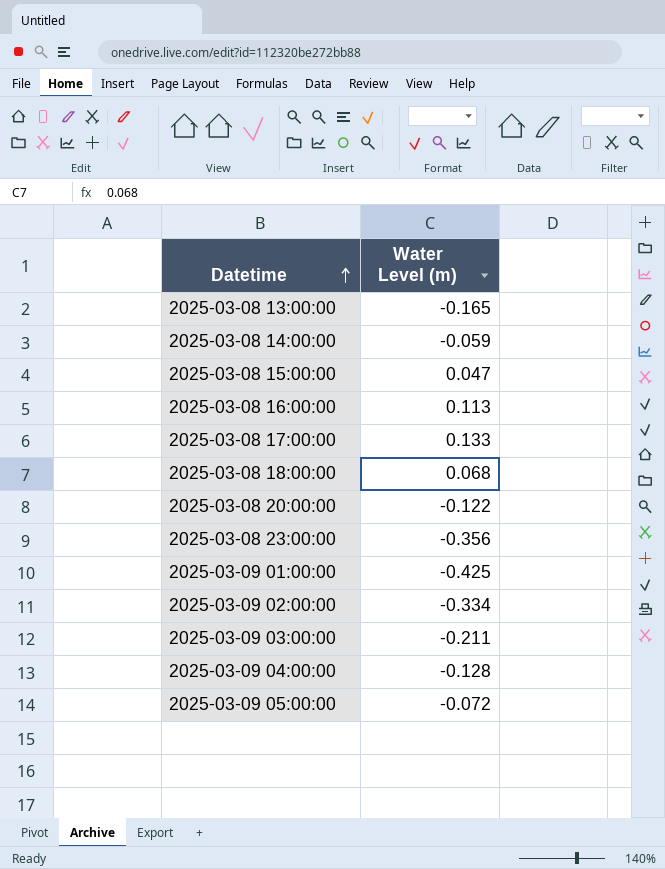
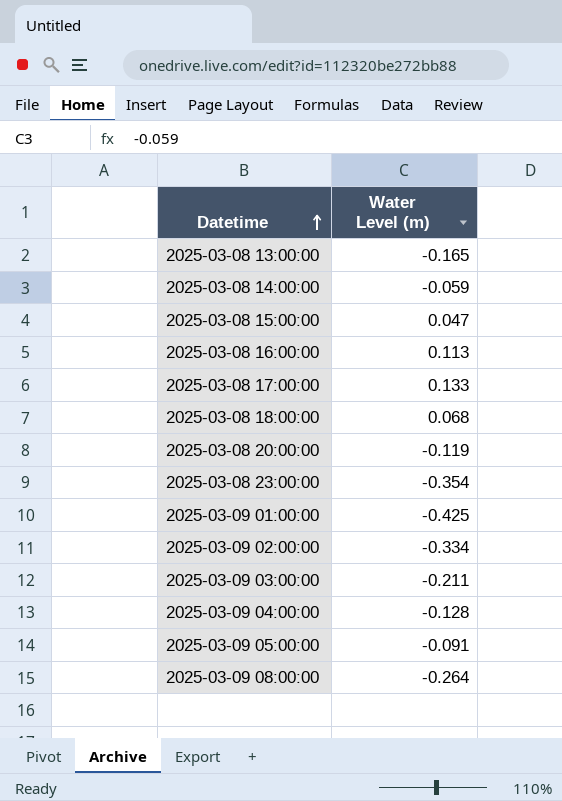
2025-03-08 20:00:00 | Water Level (m): -0.122 -> -0.119
2025-03-08 23:00:00 | Water Level (m): -0.356 -> -0.354
2025-03-09 05:00:00 | Water Level (m): -0.072 -> -0.091
row 2025-03-09 08:00:00: none -> -0.264

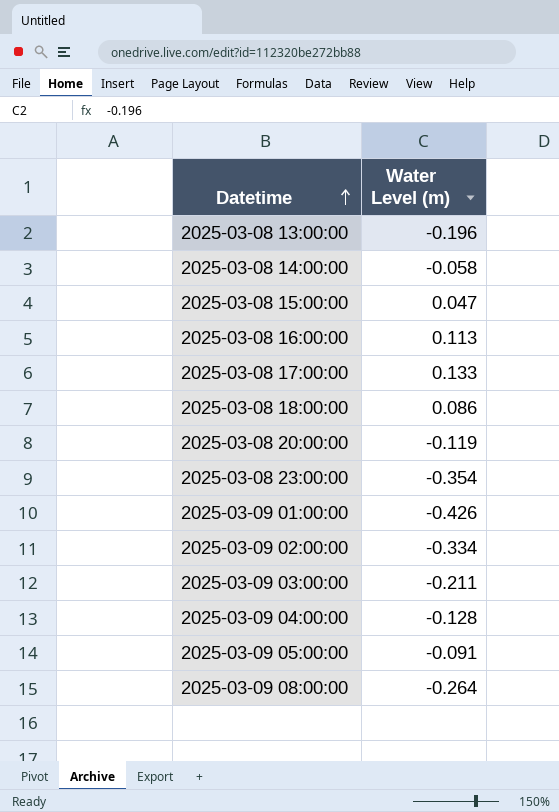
2025-03-08 13:00:00 | Water Level (m): -0.165 -> -0.196
2025-03-08 14:00:00 | Water Level (m): -0.059 -> -0.058
2025-03-08 18:00:00 | Water Level (m): 0.068 -> 0.086
2025-03-09 01:00:00 | Water Level (m): -0.425 -> -0.426

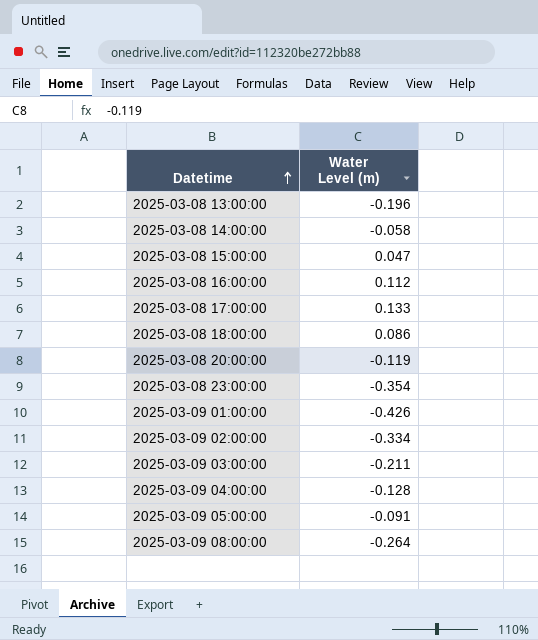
2025-03-08 16:00:00 | Water Level (m): 0.113 -> 0.112

